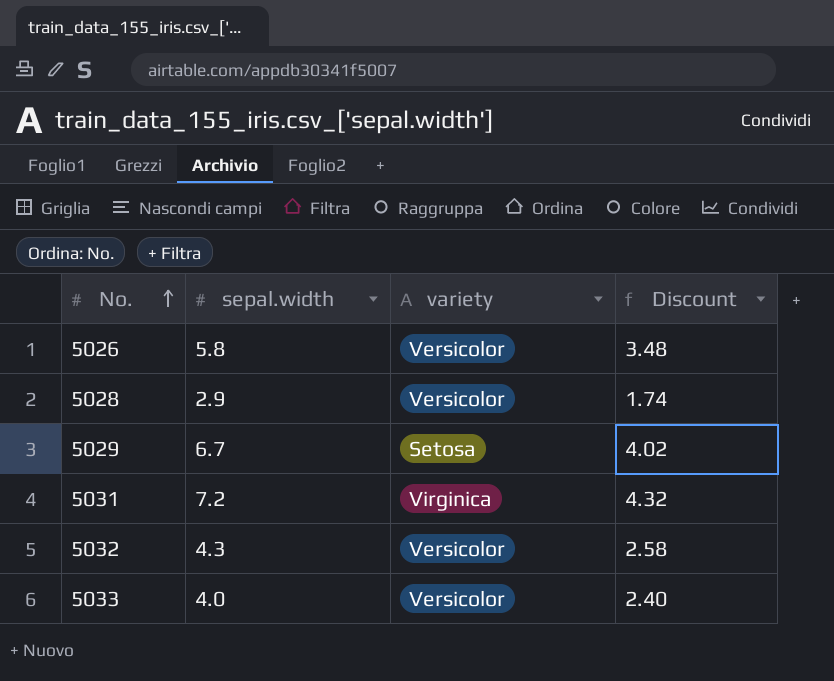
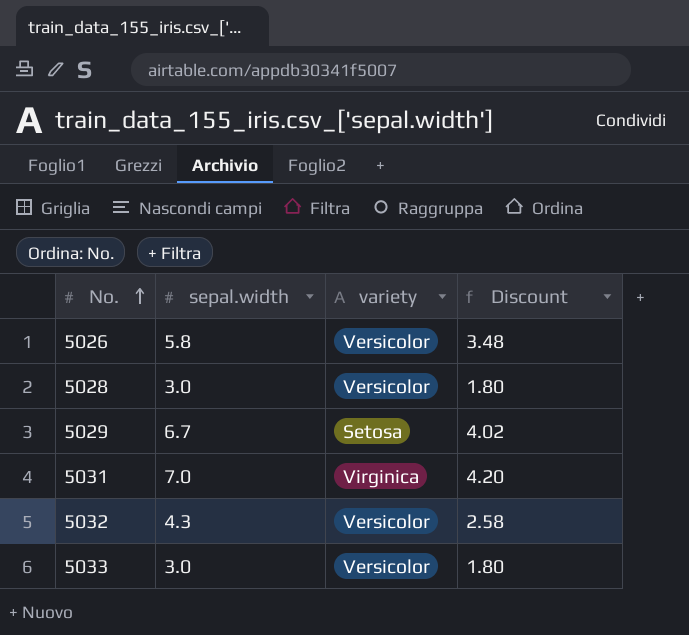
5028 | sepal.width: 2.9 -> 3.0
5028 | Discount: 1.74 -> 1.80
5031 | sepal.width: 7.2 -> 7.0
5031 | Discount: 4.32 -> 4.20
5033 | sepal.width: 4.0 -> 3.0
5033 | Discount: 2.40 -> 1.80

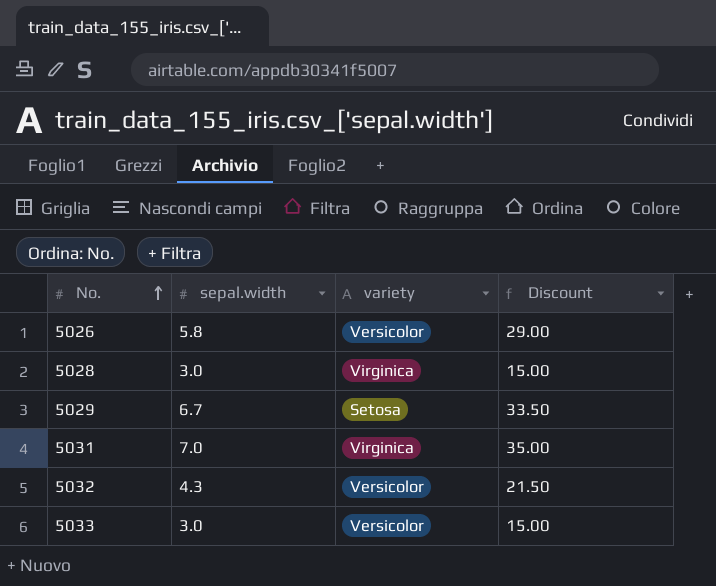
column Discount | formula: [sepal.width] * 0.6 -> [sepal.width] * 5
5028 | variety: Versicolor -> Virginica

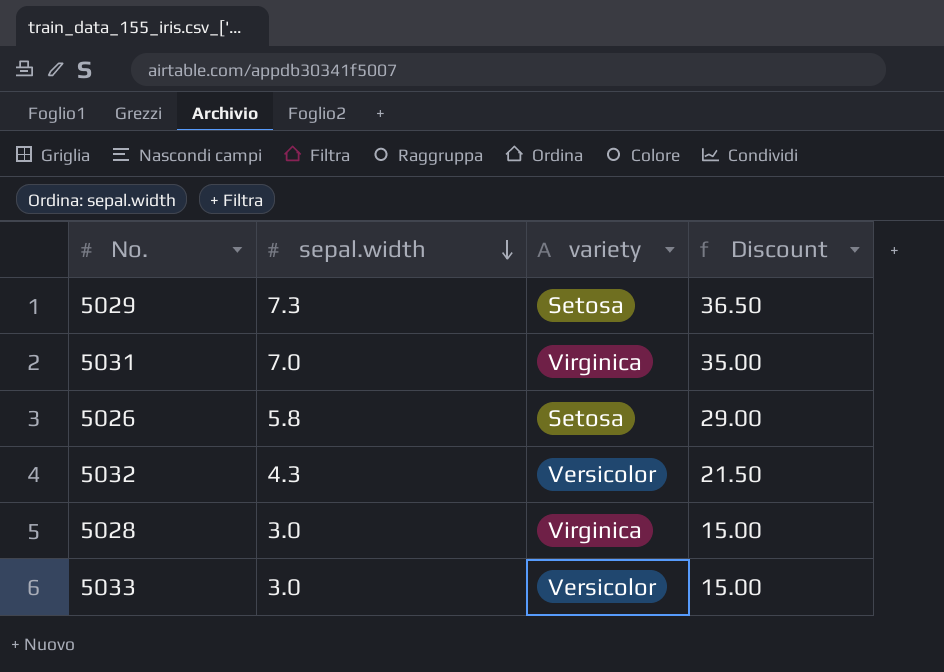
row order: No. ascending -> sepal.width descending
5029 | sepal.width: 6.7 -> 7.3
5029 | Discount: 33.50 -> 36.50
5026 | variety: Versicolor -> Setosa

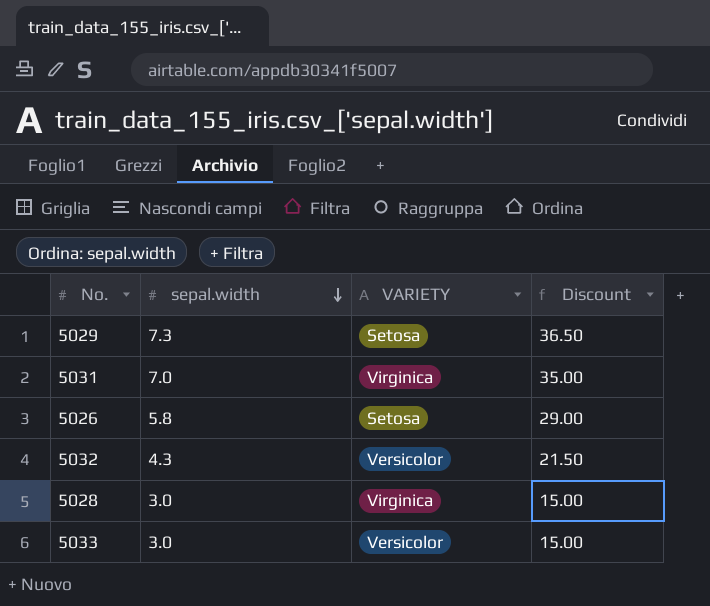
column name: variety -> VARIETY

